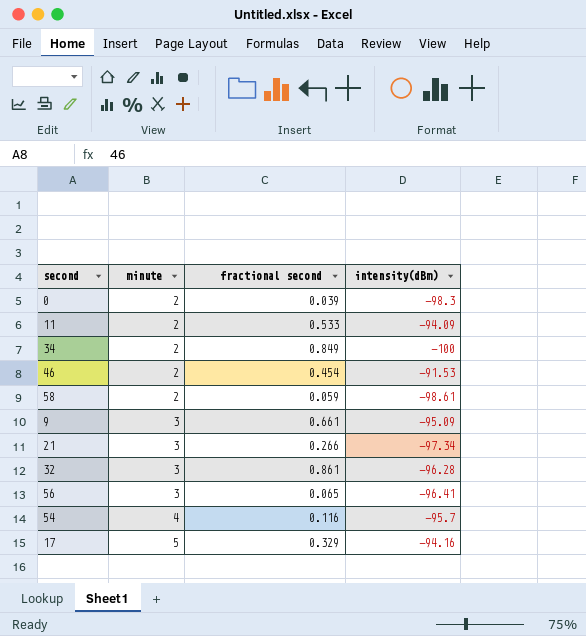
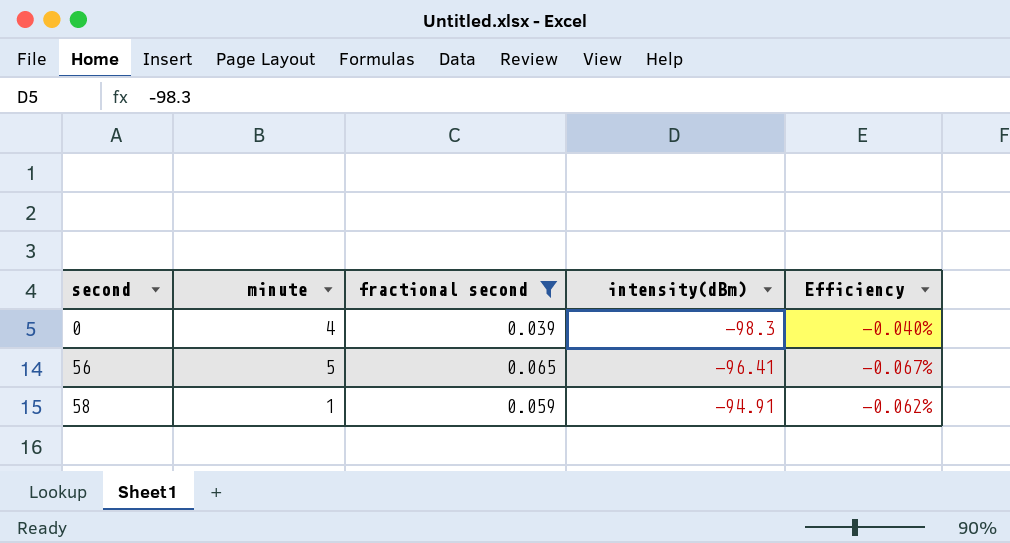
filter: none -> fractional second <= 0.065
row order: minute ascending -> second ascending
column Efficiency | formula: none -> [fractional second] / [intensity(dBm)]
0 | minute: 2 -> 4
56 | minute: 3 -> 5
58 | minute: 2 -> 1
58 | intensity(dBm): -98.61 -> -94.91

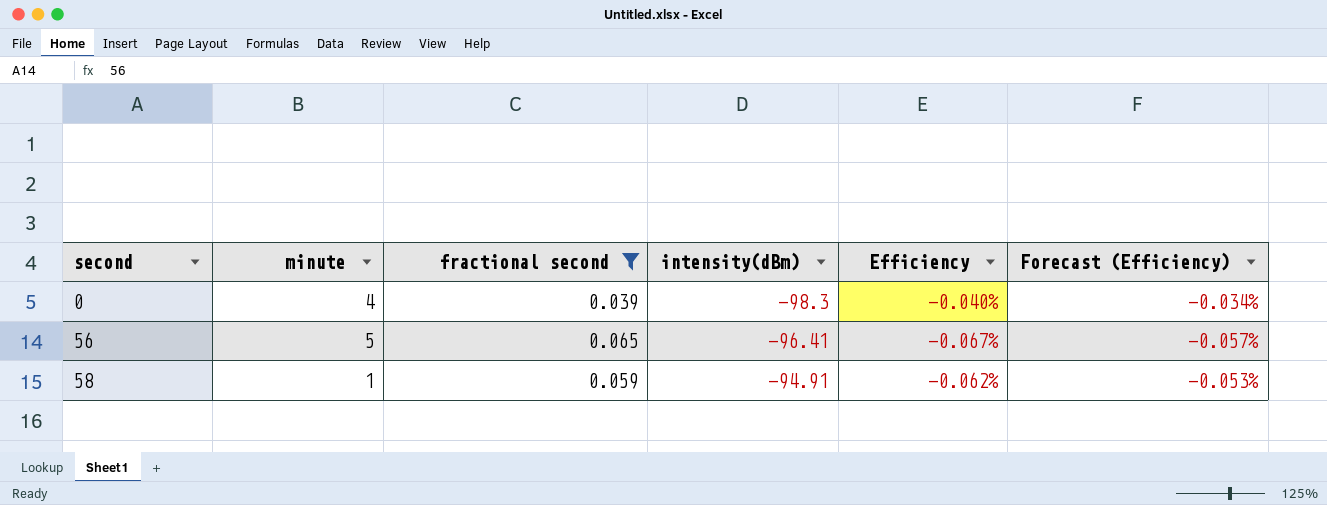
column Forecast (Efficiency) | formula: none -> [Efficiency] * 0.85

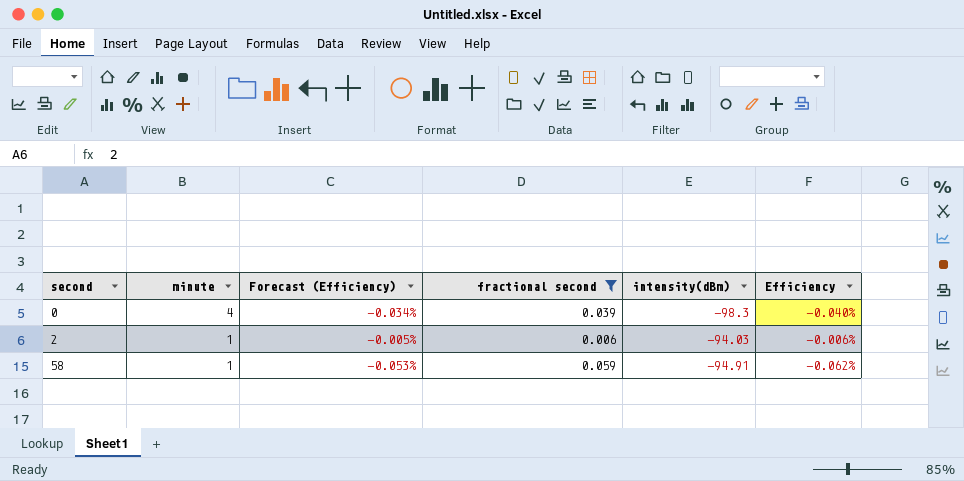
column Forecast (Efficiency) | position: 6 -> 3
row 56: 5 | 0.065 | -96.41 | -0.067% | -0.057% -> none
row 2: none -> 1 | -0.005% | 0.006 | -94.03 | -0.006%

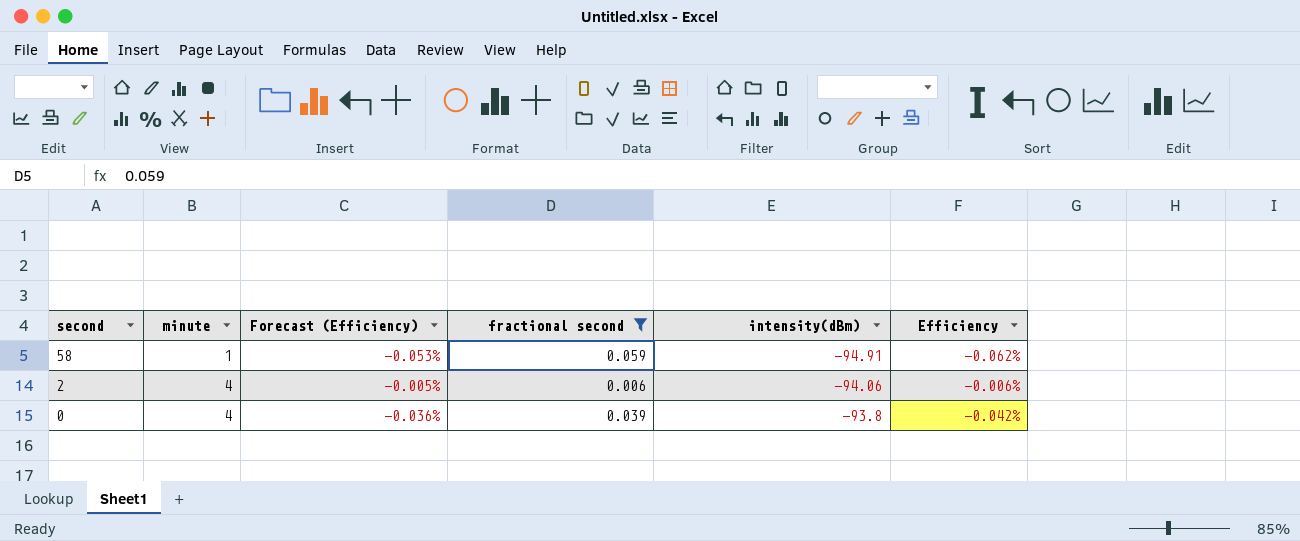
row order: second ascending -> second descending
2 | minute: 1 -> 4
2 | intensity(dBm): -94.03 -> -94.06
0 | Forecast (Efficiency): -0.034% -> -0.036%
0 | intensity(dBm): -98.3 -> -93.8
0 | Efficiency: -0.040% -> -0.042%

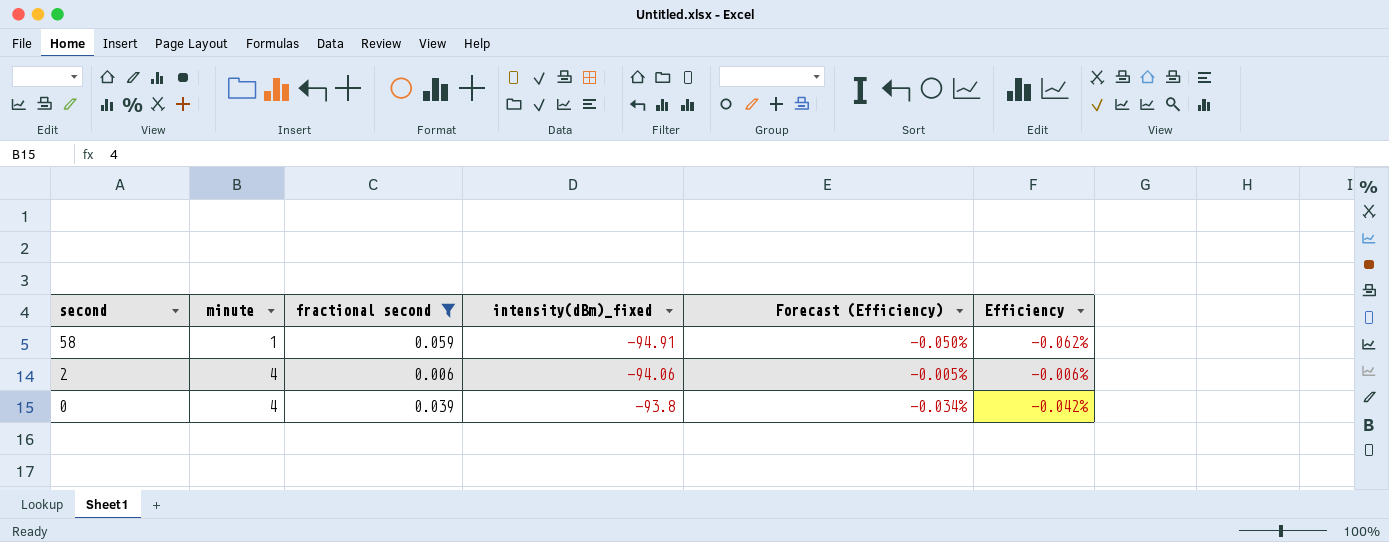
column name: intensity(dBm) -> intensity(dBm)_fixed
column Forecast (Efficiency) | formula: [Efficiency] * 0.85 -> [Efficiency] * 0.8
column Forecast (Efficiency) | position: 3 -> 5

